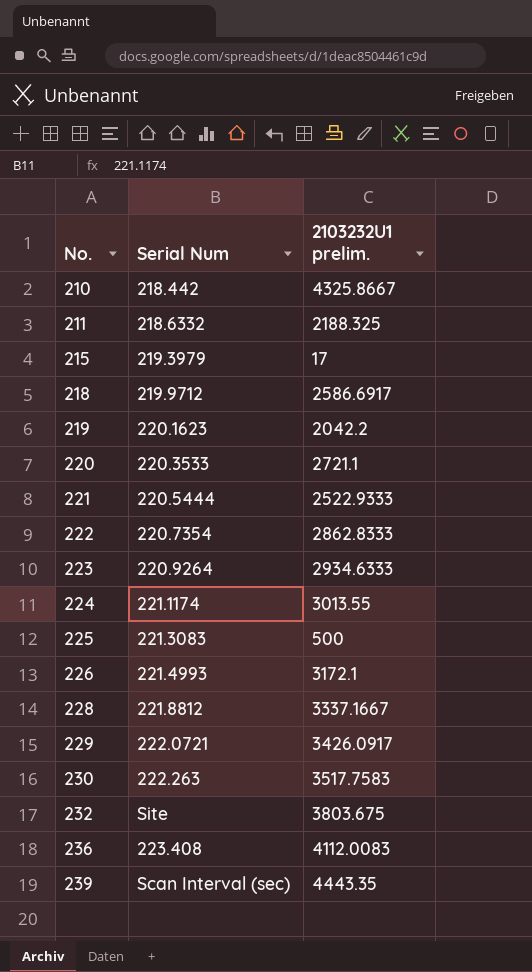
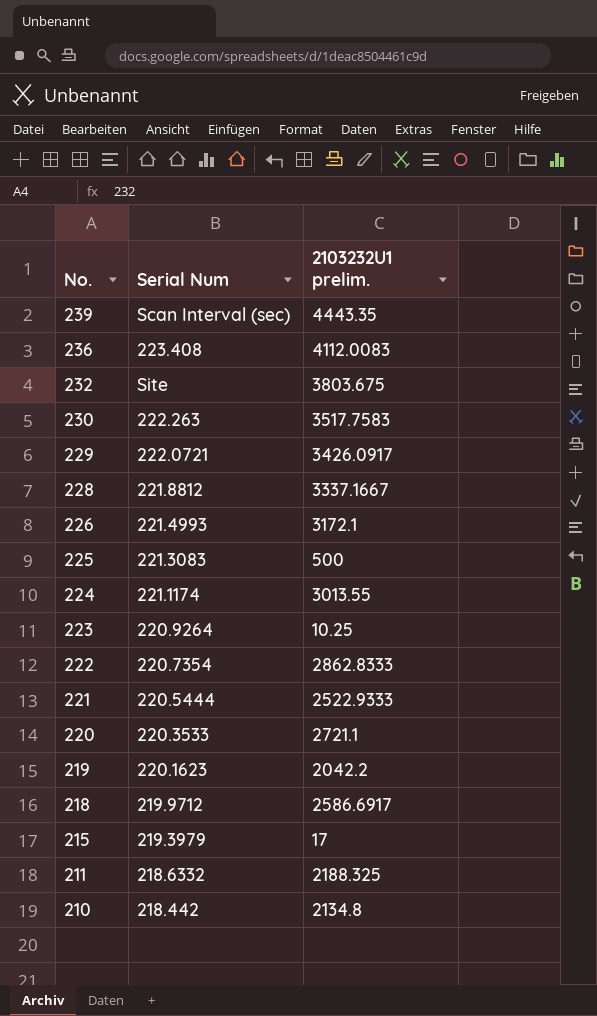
row order: No. ascending -> No. descending
223 | 2103232U1 prelim.: 2934.6333 -> 10.25
210 | 2103232U1 prelim.: 4325.8667 -> 2134.8

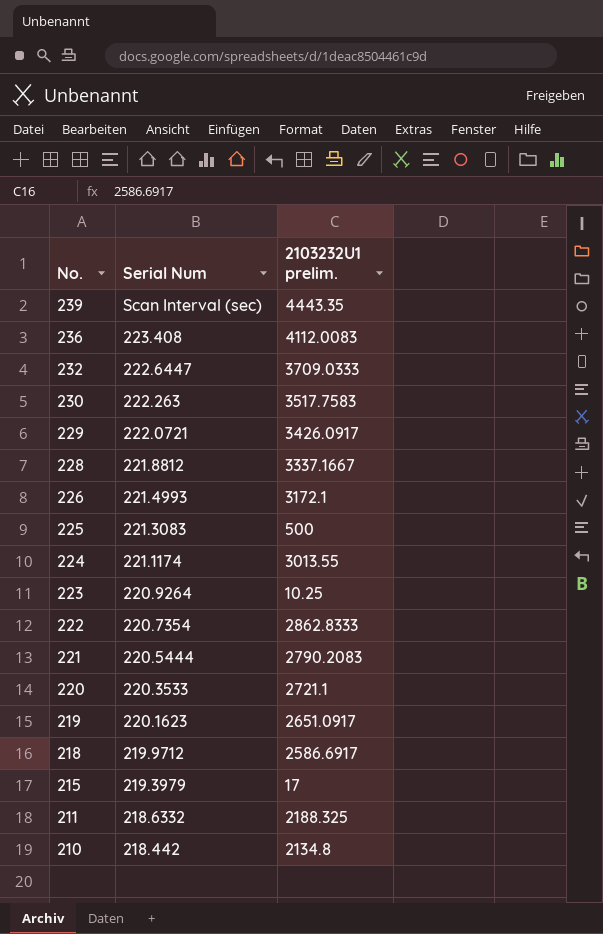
232 | Serial Num: Site -> 222.6447
232 | 2103232U1 prelim.: 3803.675 -> 3709.0333
221 | 2103232U1 prelim.: 2522.9333 -> 2790.2083
219 | 2103232U1 prelim.: 2042.2 -> 2651.0917

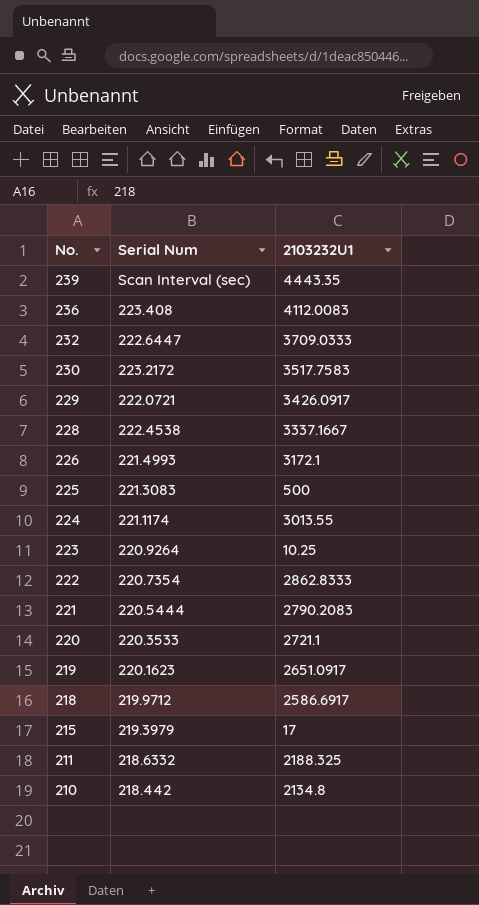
column name: 2103232U1 prelim. -> 2103232U1
230 | Serial Num: 222.263 -> 223.2172
228 | Serial Num: 221.8812 -> 222.4538

